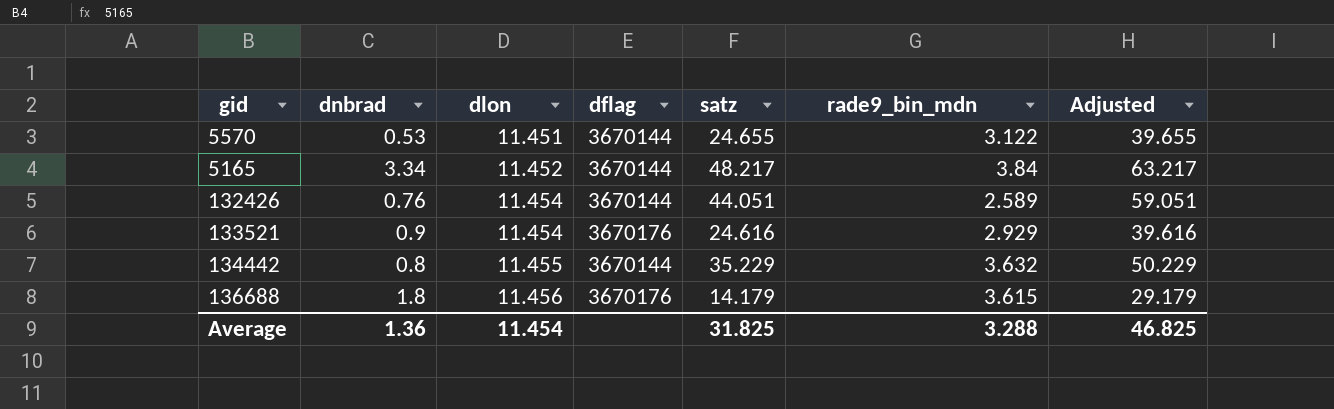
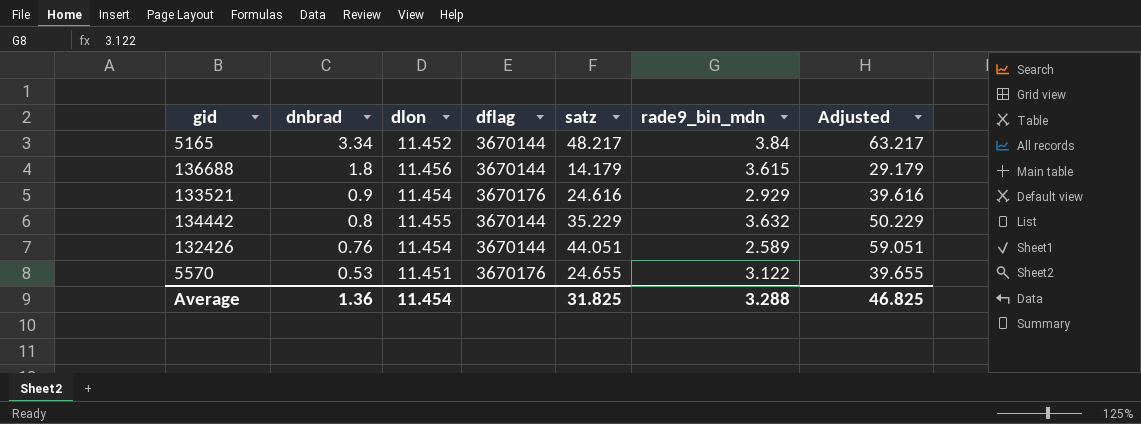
row order: dlon ascending -> dnbrad descending
136688 | dflag: 3670176 -> 3670144
5570 | dflag: 3670144 -> 3670176

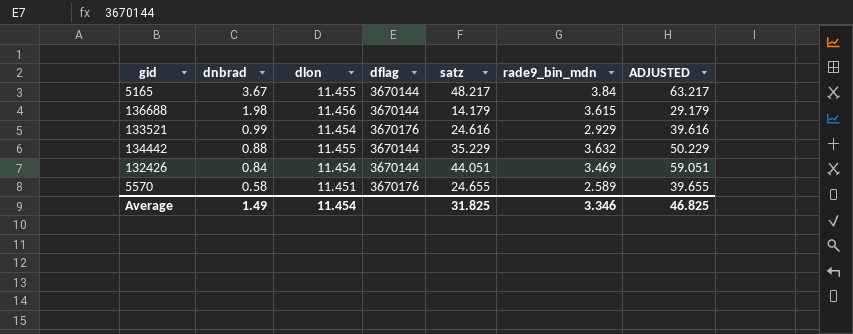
column name: Adjusted -> ADJUSTED
5165 | dnbrad: 3.34 -> 3.67
5165 | dlon: 11.452 -> 11.455
136688 | dnbrad: 1.8 -> 1.98
133521 | dnbrad: 0.9 -> 0.99
134442 | dnbrad: 0.8 -> 0.88
132426 | dnbrad: 0.76 -> 0.84
132426 | rade9_bin_mdn: 2.589 -> 3.469
5570 | dnbrad: 0.53 -> 0.58
5570 | rade9_bin_mdn: 3.122 -> 2.589
Average | dnbrad: 1.36 -> 1.49
Average | rade9_bin_mdn: 3.288 -> 3.346

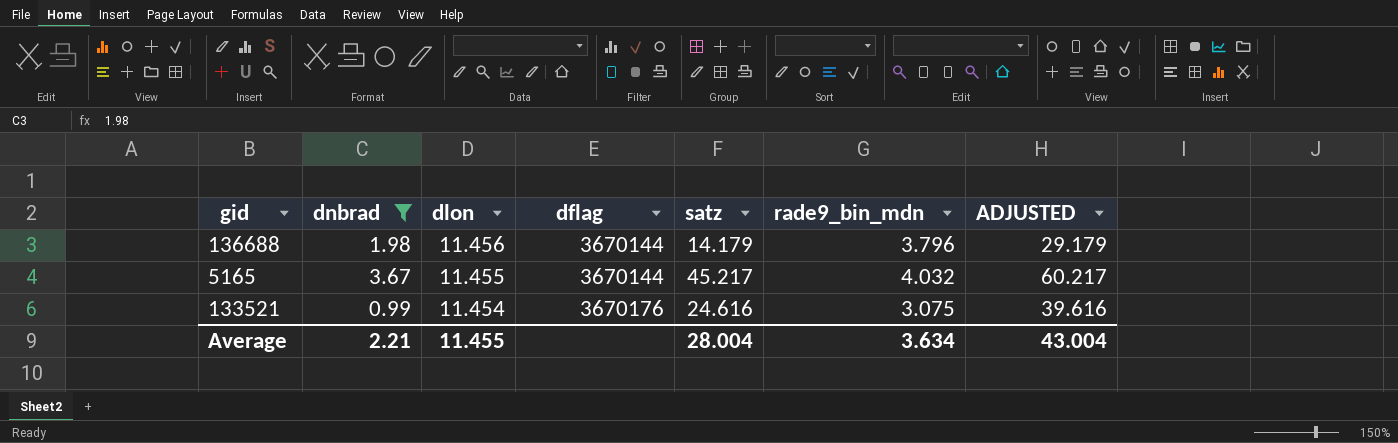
filter: none -> dnbrad >= 0.99
row order: dnbrad descending -> dlon descending
136688 | rade9_bin_mdn: 3.615 -> 3.796
5165 | satz: 48.217 -> 45.217
5165 | rade9_bin_mdn: 3.84 -> 4.032
5165 | ADJUSTED: 63.217 -> 60.217
133521 | rade9_bin_mdn: 2.929 -> 3.075
Average | dnbrad: 1.49 -> 2.21
Average | dlon: 11.454 -> 11.455
Average | satz: 31.825 -> 28.004
Average | rade9_bin_mdn: 3.346 -> 3.634
Average | ADJUSTED: 46.825 -> 43.004

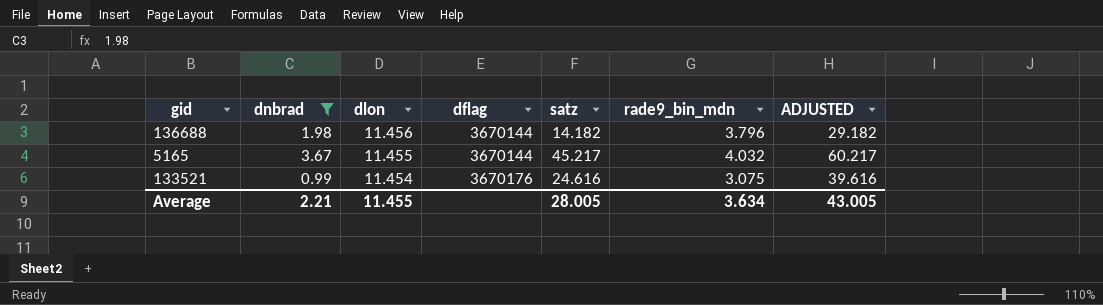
136688 | satz: 14.179 -> 14.182
136688 | ADJUSTED: 29.179 -> 29.182
Average | satz: 28.004 -> 28.005
Average | ADJUSTED: 43.004 -> 43.005

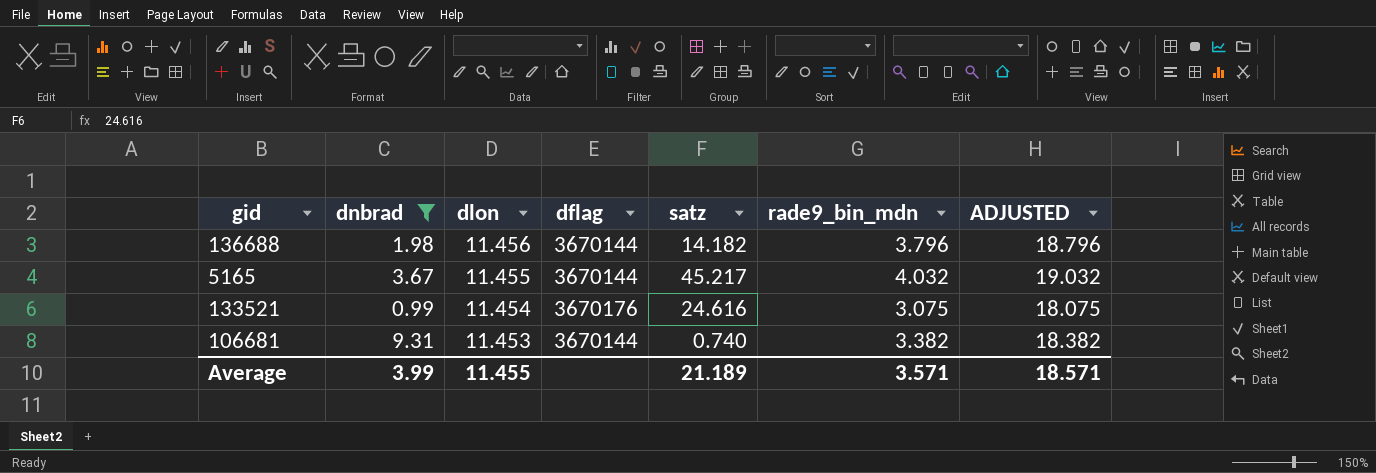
column ADJUSTED | formula: [satz] + 15 -> [rade9_bin_mdn] + 15
row 106681: none -> 9.31 | 11.453 | 3670144 | 0.740 | 3.382 | 18.382
Average | dnbrad: 2.21 -> 3.99
Average | satz: 28.005 -> 21.189
Average | rade9_bin_mdn: 3.634 -> 3.571
Average | ADJUSTED: 43.005 -> 18.571

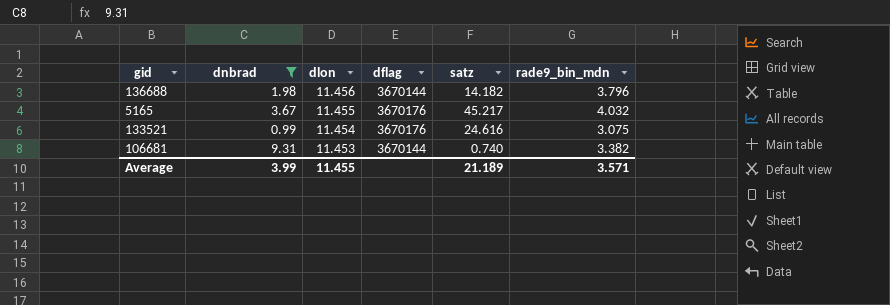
column ADJUSTED | formula: [rade9_bin_mdn] + 15 -> none
5165 | dflag: 3670144 -> 3670176

